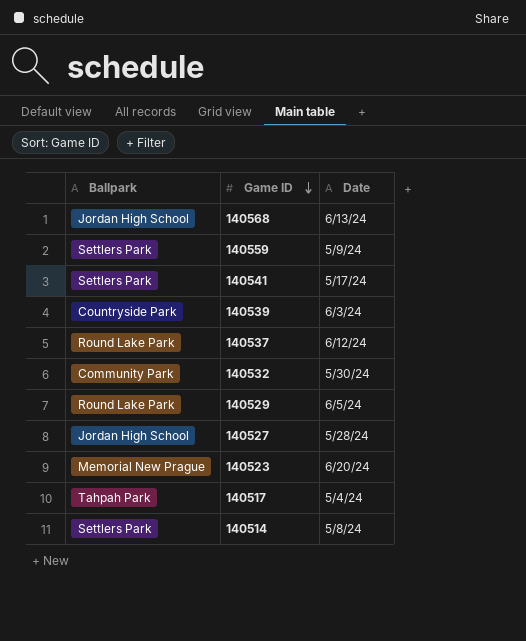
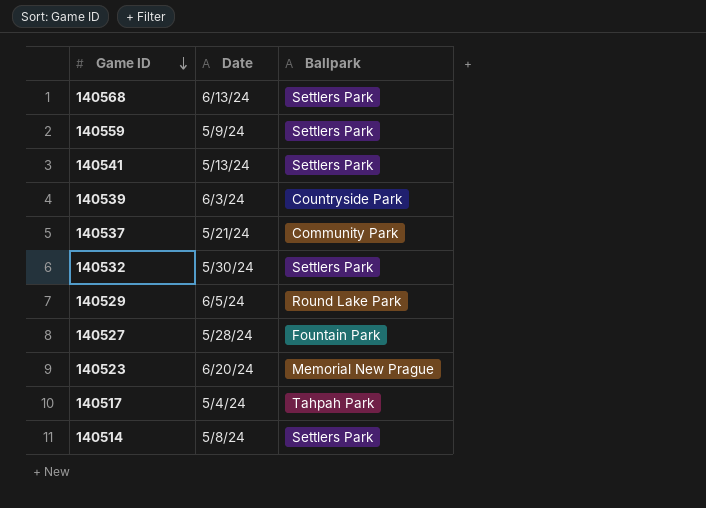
column Ballpark | position: 1 -> 3
140568 | Ballpark: Jordan High School -> Settlers Park
140541 | Date: 5/17/24 -> 5/13/24
140537 | Date: 6/12/24 -> 5/21/24
140537 | Ballpark: Round Lake Park -> Community Park
140532 | Ballpark: Community Park -> Settlers Park
140527 | Ballpark: Jordan High School -> Fountain Park

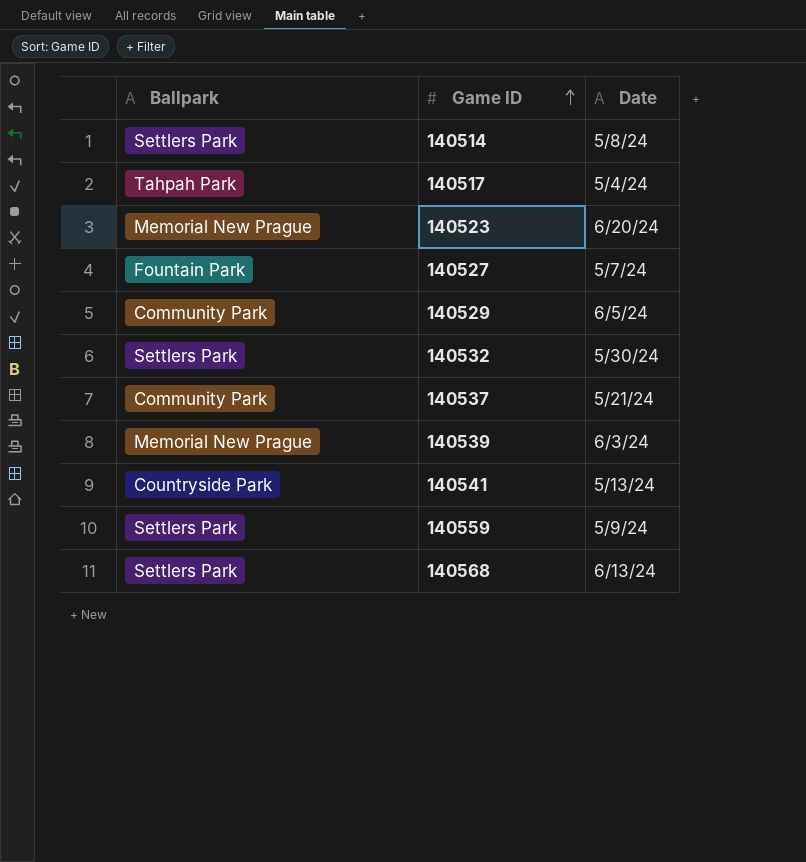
row order: Game ID descending -> Game ID ascending
column Ballpark | position: 3 -> 1
140527 | Date: 5/28/24 -> 5/7/24
140529 | Ballpark: Round Lake Park -> Community Park
140539 | Ballpark: Countryside Park -> Memorial New Prague
140541 | Ballpark: Settlers Park -> Countryside Park

